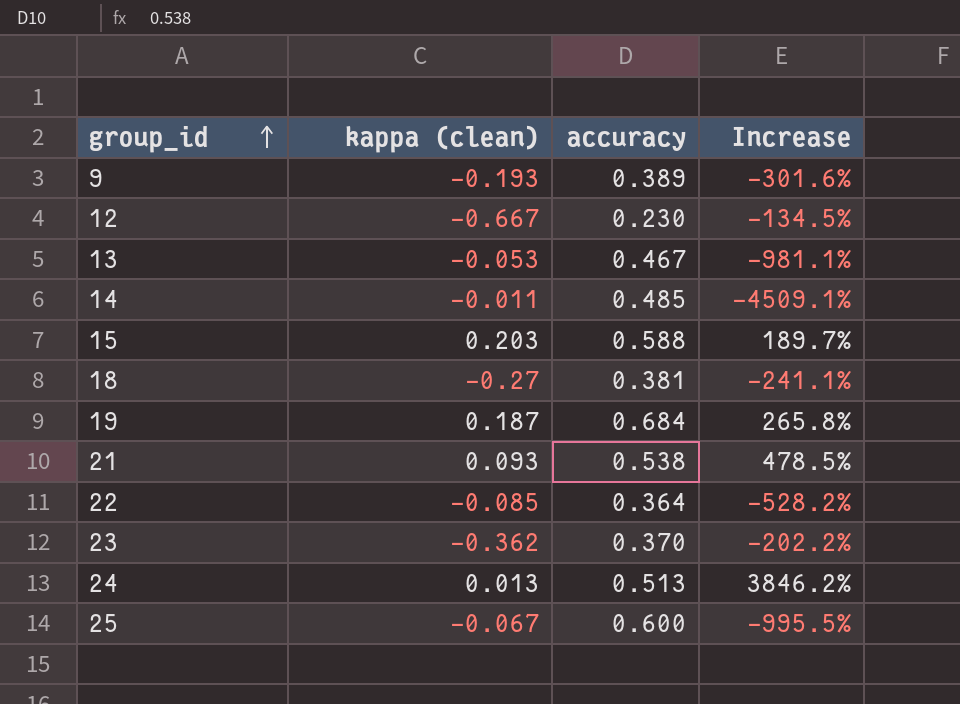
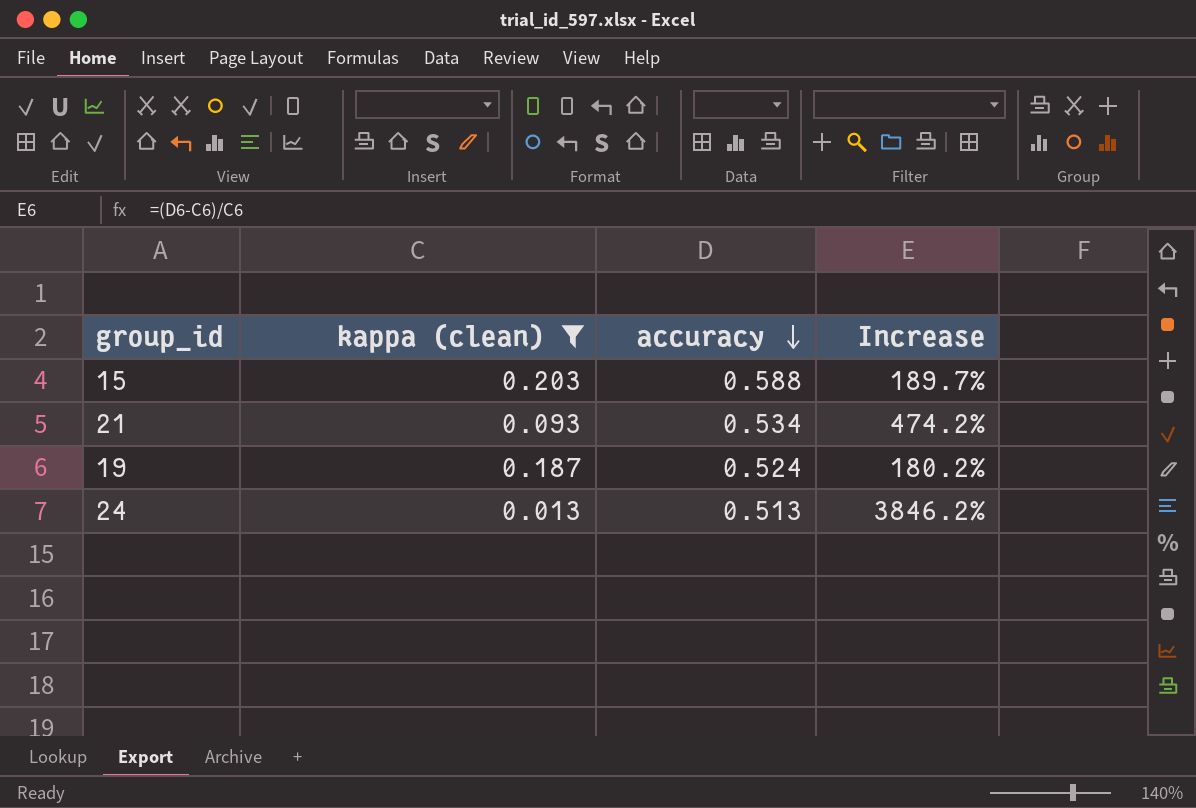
filter: none -> kappa (clean) >= 0.013
row order: group_id ascending -> accuracy descending
21 | accuracy: 0.538 -> 0.534
21 | Increase: 478.5% -> 474.2%
19 | accuracy: 0.684 -> 0.524
19 | Increase: 265.8% -> 180.2%

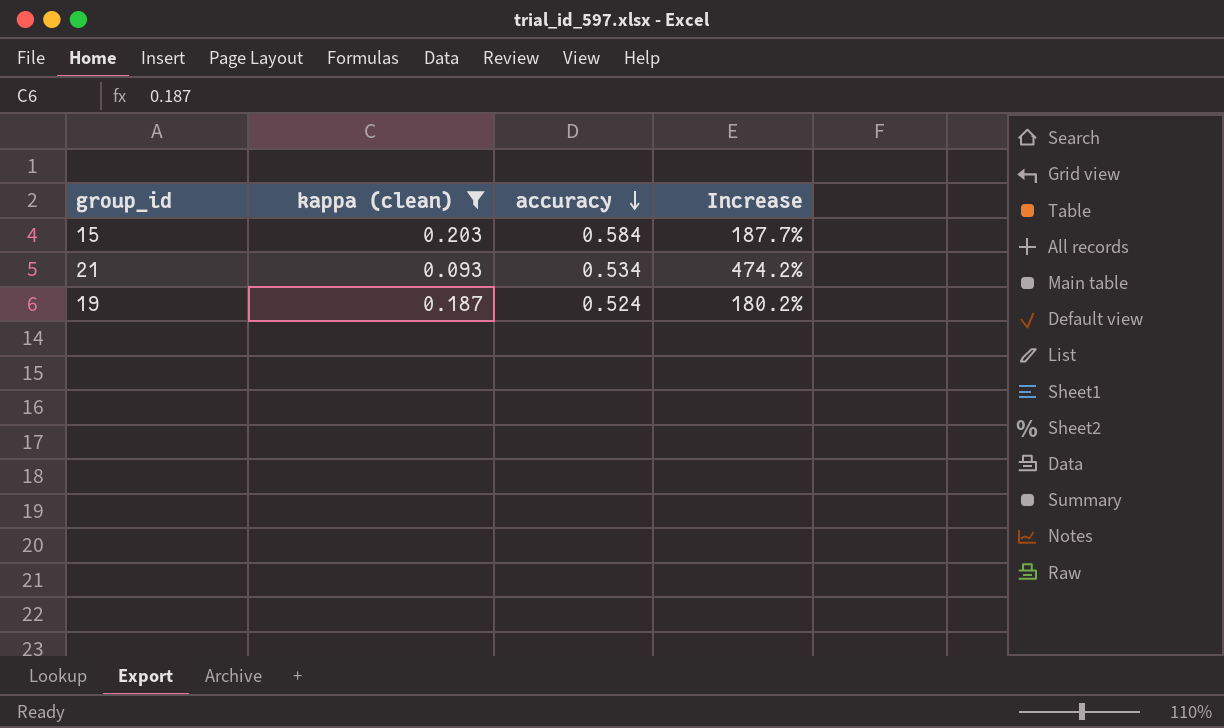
row 24: 0.013 | 0.513 | 3846.2% -> none
15 | accuracy: 0.588 -> 0.584
15 | Increase: 189.7% -> 187.7%

